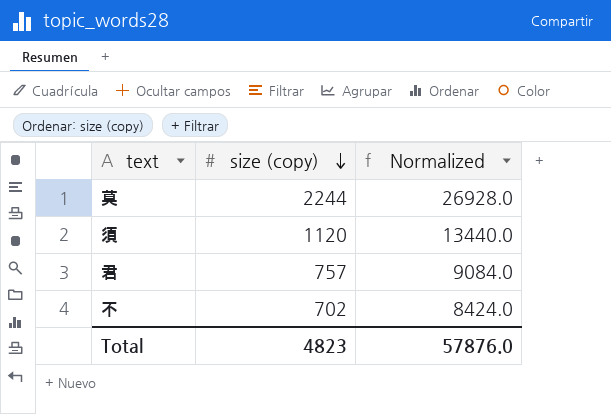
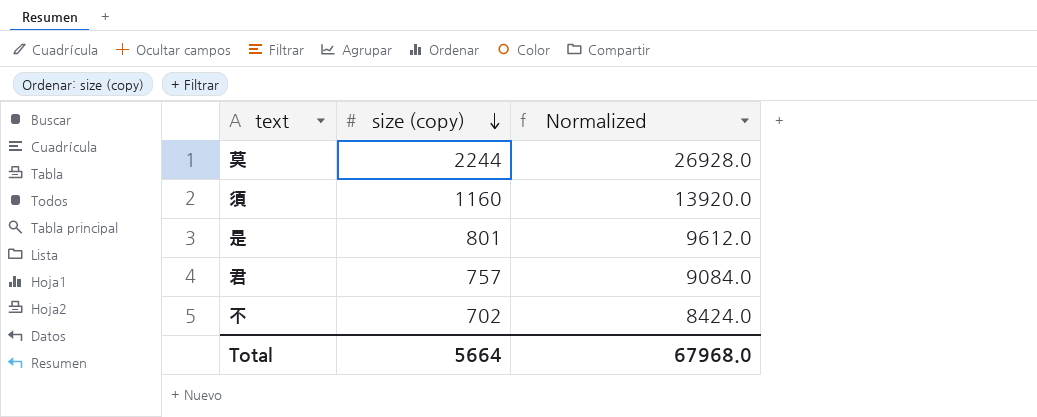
須 | size (copy): 1120 -> 1160
須 | Normalized: 13440.0 -> 13920.0
row 是: none -> 801 | 9612.0
Total | size (copy): 4823 -> 5664
Total | Normalized: 57876.0 -> 67968.0

